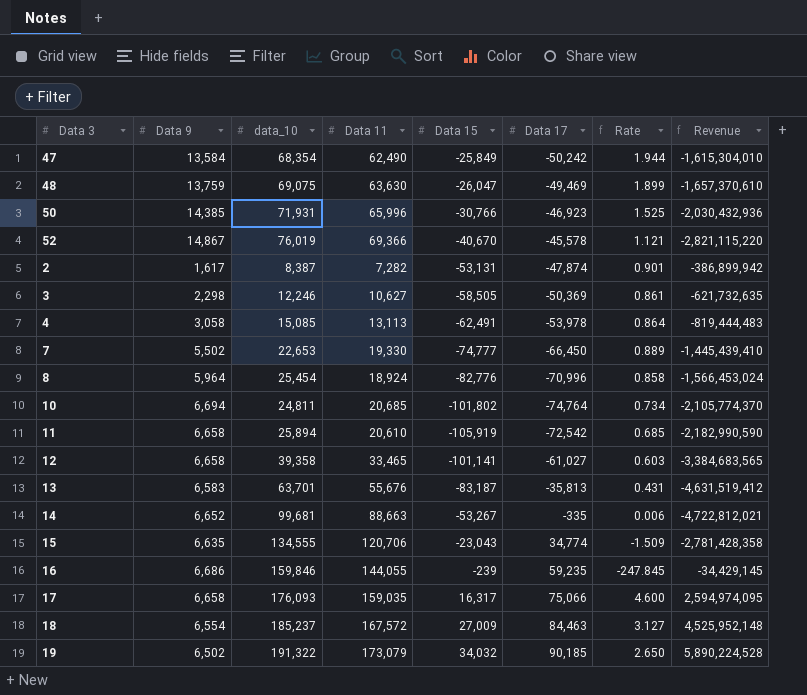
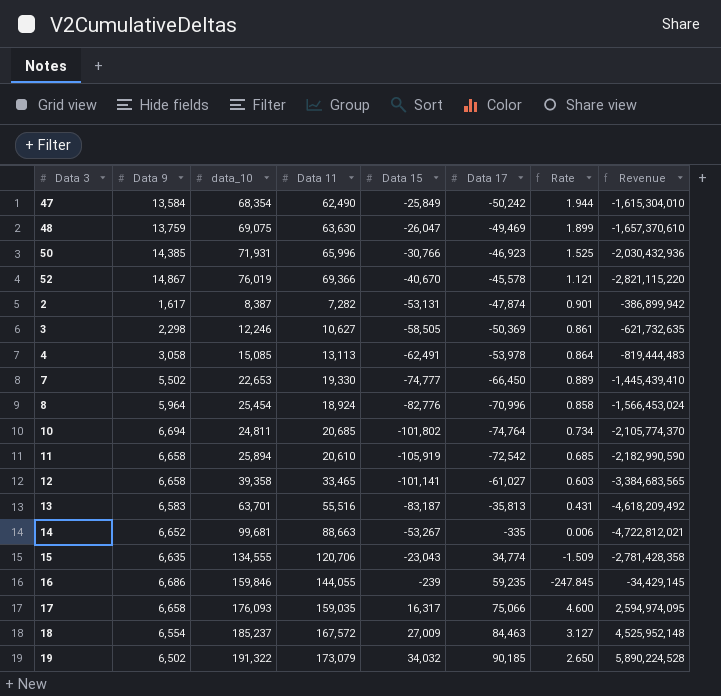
13 | Data 11: 55,676 -> 55,516
13 | Revenue: -4,631,519,412 -> -4,618,209,492

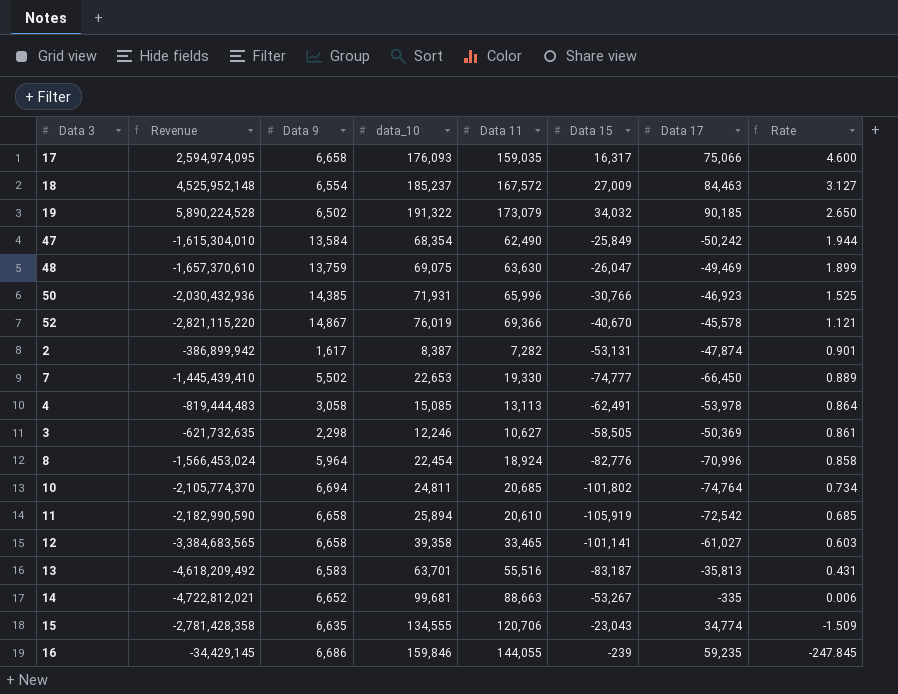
row order: none -> Rate descending
column Revenue | position: 8 -> 2
8 | data_10: 25,454 -> 22,454

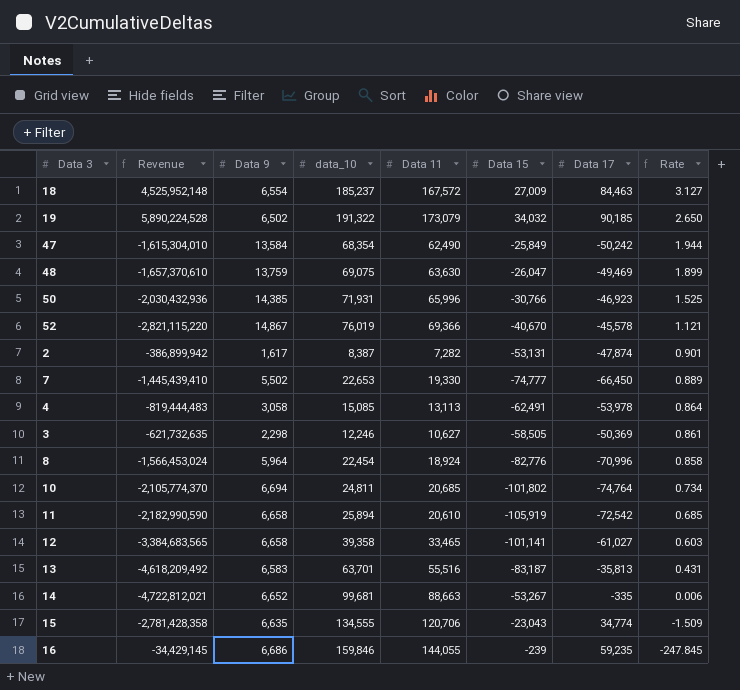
row 17: 2,594,974,095 | 6,658 | 176,093 | 159,035 | 16,317 | 75,066 | 4.600 -> none

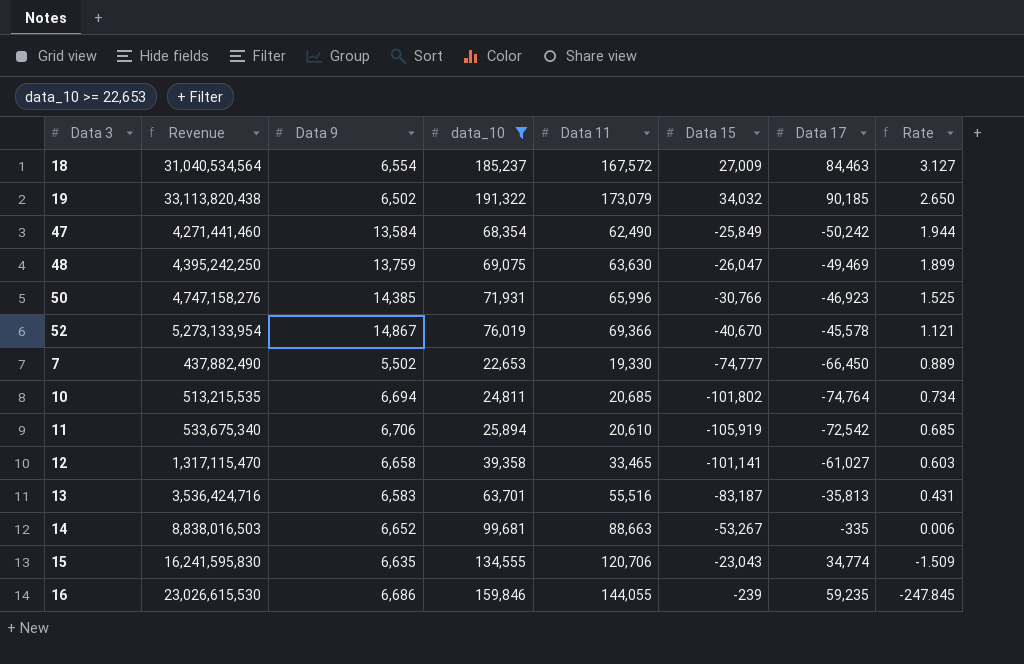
filter: none -> data_10 >= 22,653
column Revenue | formula: [Data 11] * [Data 15] -> [data_10] * [Data 11]
11 | Data 9: 6,658 -> 6,706

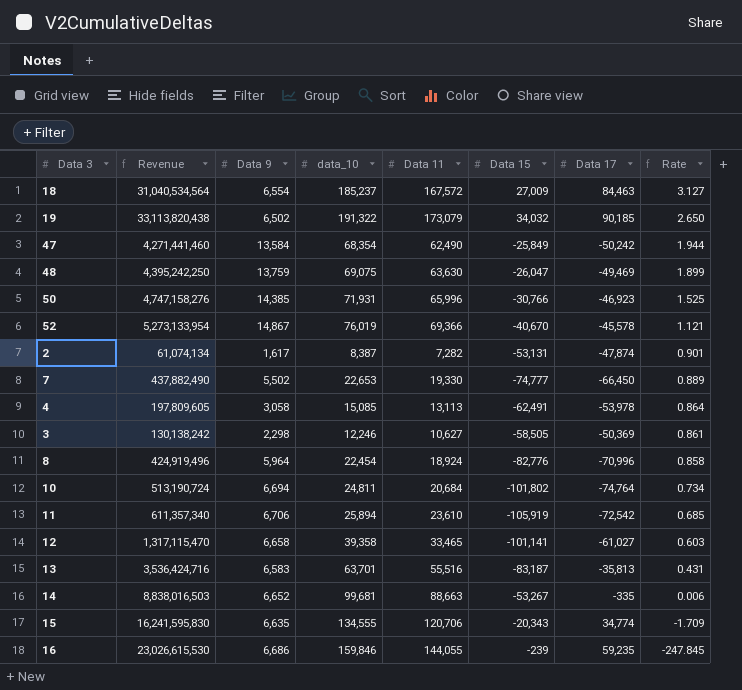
filter: data_10 >= 22,653 -> none
10 | Revenue: 513,215,535 -> 513,190,724
10 | Data 11: 20,685 -> 20,684
11 | Revenue: 533,675,340 -> 611,357,340
11 | Data 11: 20,610 -> 23,610
15 | Data 15: -23,043 -> -20,343
15 | Rate: -1.509 -> -1.709

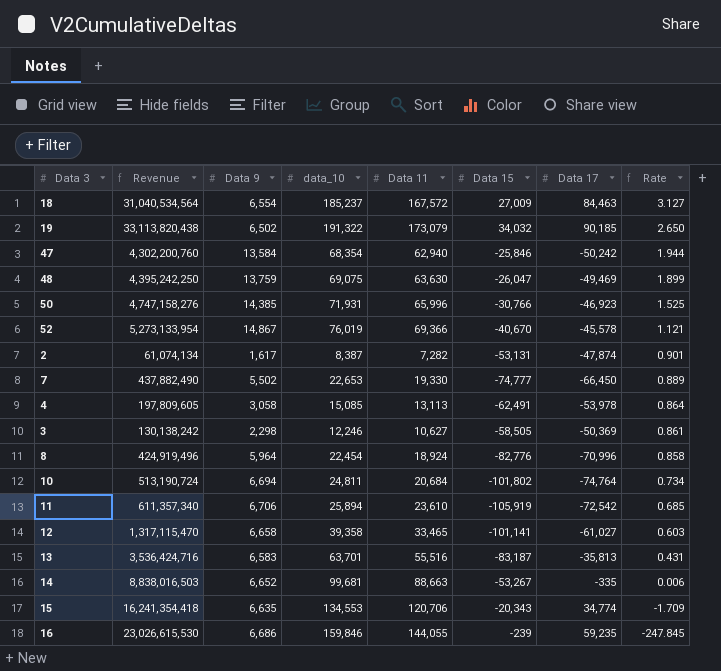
47 | Revenue: 4,271,441,460 -> 4,302,200,760
47 | Data 11: 62,490 -> 62,940
47 | Data 15: -25,849 -> -25,846
15 | Revenue: 16,241,595,830 -> 16,241,354,418
15 | data_10: 134,555 -> 134,553

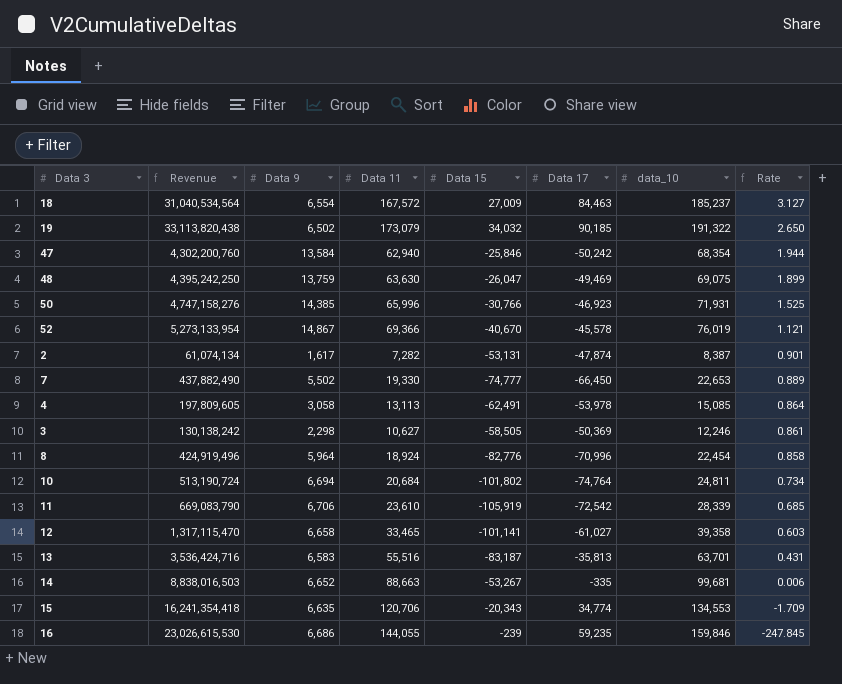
column data_10 | position: 4 -> 7
11 | Revenue: 611,357,340 -> 669,083,790
11 | data_10: 25,894 -> 28,339

